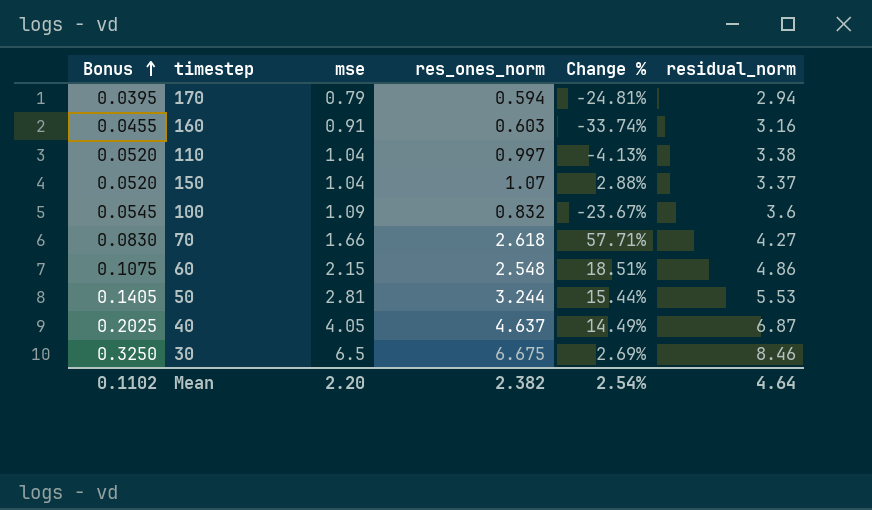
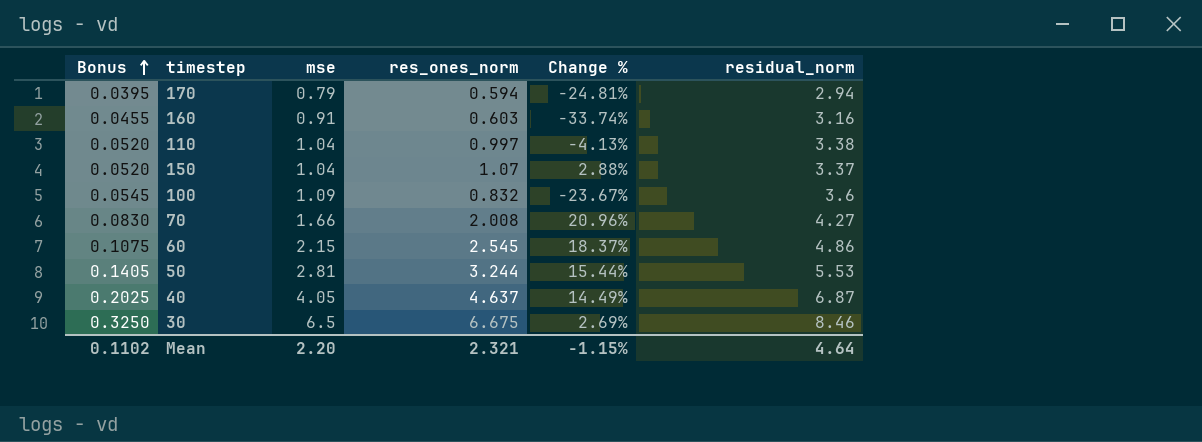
70 | res_ones_norm: 2.618 -> 2.008
70 | Change %: 57.71% -> 20.96%
60 | res_ones_norm: 2.548 -> 2.545
60 | Change %: 18.51% -> 18.37%
Mean | res_ones_norm: 2.382 -> 2.321
Mean | Change %: 2.54% -> -1.15%

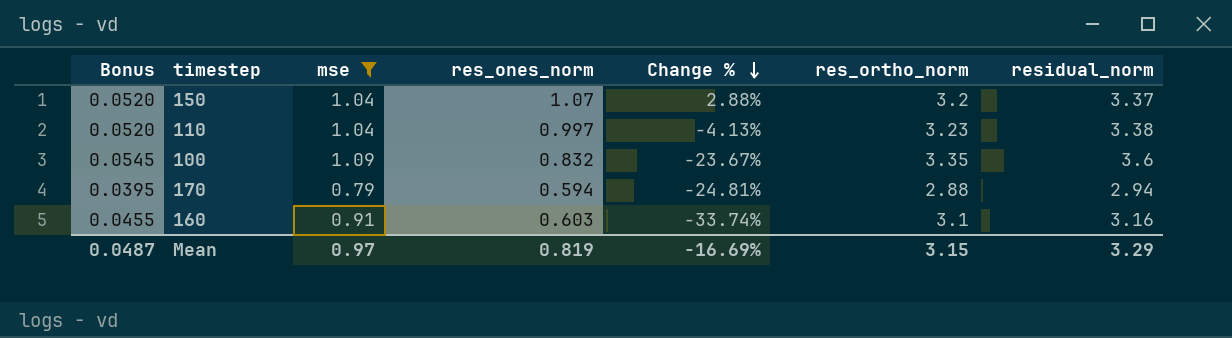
filter: none -> mse <= 1.09
row order: Bonus ascending -> Change % descending
column res_ortho_norm | position: none -> 6
Mean | Bonus: 0.1102 -> 0.0487
Mean | mse: 2.20 -> 0.97
Mean | res_ones_norm: 2.321 -> 0.819
Mean | Change %: -1.15% -> -16.69%
Mean | residual_norm: 4.64 -> 3.29

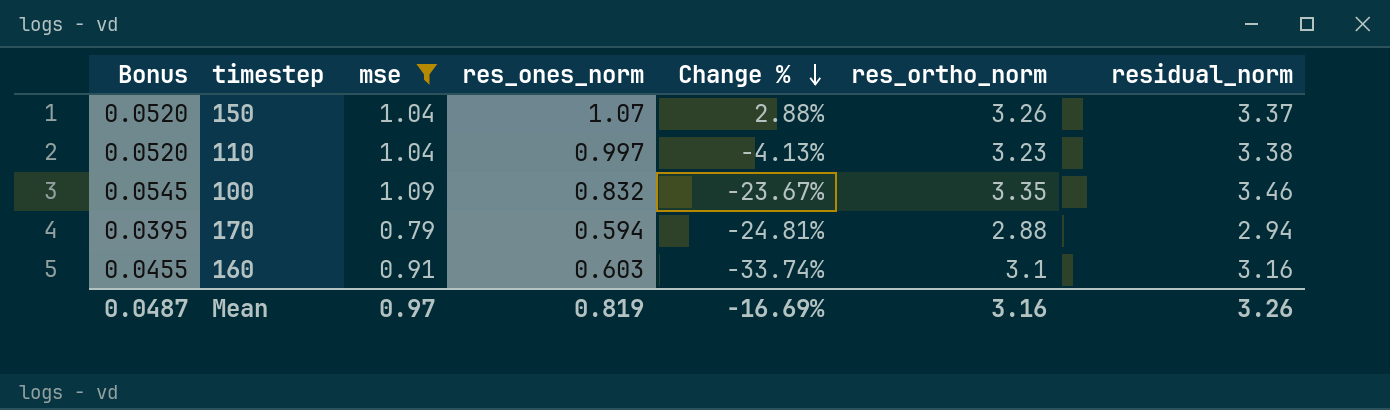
150 | res_ortho_norm: 3.2 -> 3.26
100 | residual_norm: 3.6 -> 3.46
Mean | res_ortho_norm: 3.15 -> 3.16
Mean | residual_norm: 3.29 -> 3.26

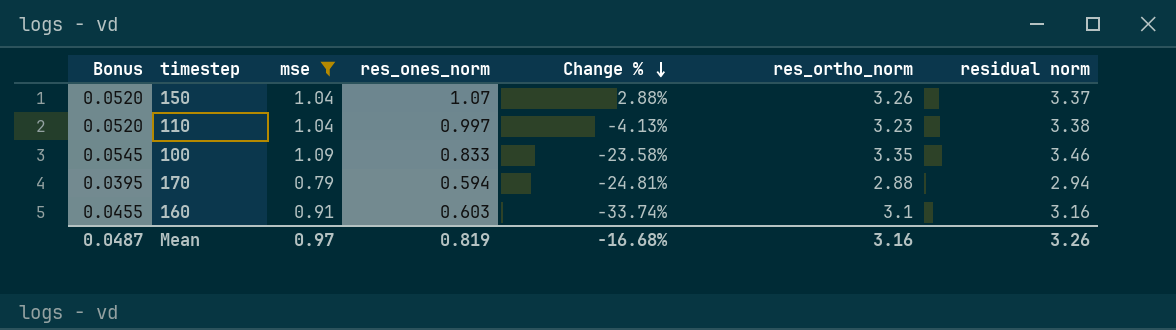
column name: residual_norm -> residual norm
100 | res_ones_norm: 0.832 -> 0.833
100 | Change %: -23.67% -> -23.58%
Mean | Change %: -16.69% -> -16.68%

